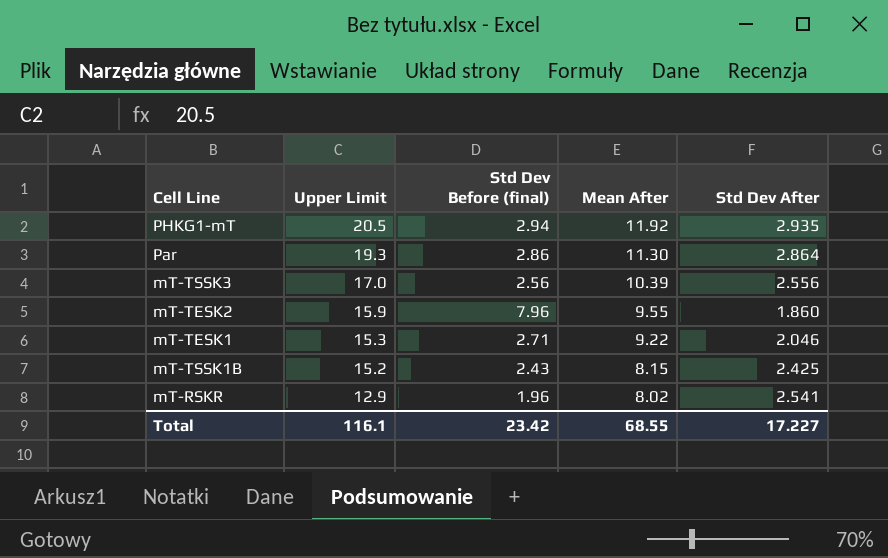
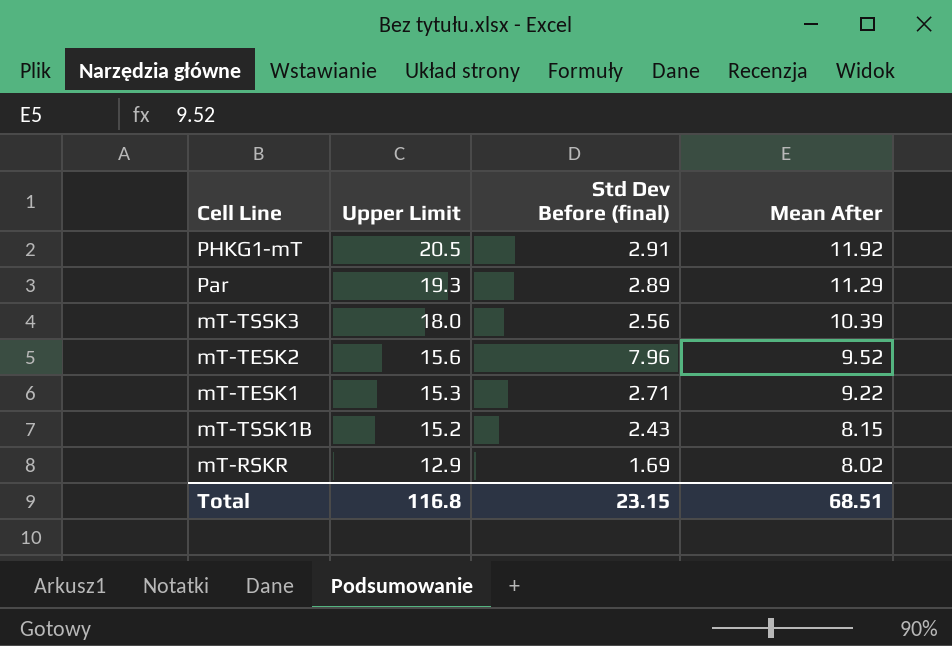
column Std Dev After | position: 5 -> none
PHKG1-mT | Std Dev Before (final): 2.94 -> 2.91
Par | Std Dev Before (final): 2.86 -> 2.89
Par | Mean After: 11.30 -> 11.29
mT-TSSK3 | Upper Limit: 17.0 -> 18.0
mT-TESK2 | Upper Limit: 15.9 -> 15.6
mT-TESK2 | Mean After: 9.55 -> 9.52
mT-RSKR | Std Dev Before (final): 1.96 -> 1.69
Total | Upper Limit: 116.1 -> 116.8
Total | Std Dev Before (final): 23.42 -> 23.15
Total | Mean After: 68.55 -> 68.51

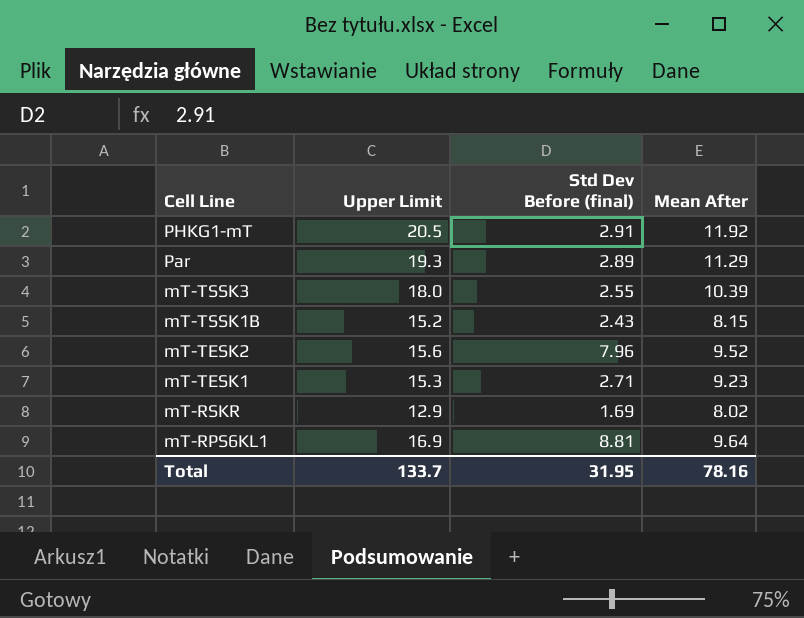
row order: Upper Limit descending -> Cell Line descending
mT-TSSK3 | Std Dev Before (final): 2.56 -> 2.55
mT-TESK1 | Mean After: 9.22 -> 9.23
row mT-RPS6KL1: none -> 16.9 | 8.81 | 9.64
Total | Upper Limit: 116.8 -> 133.7
Total | Std Dev Before (final): 23.15 -> 31.95
Total | Mean After: 68.51 -> 78.16

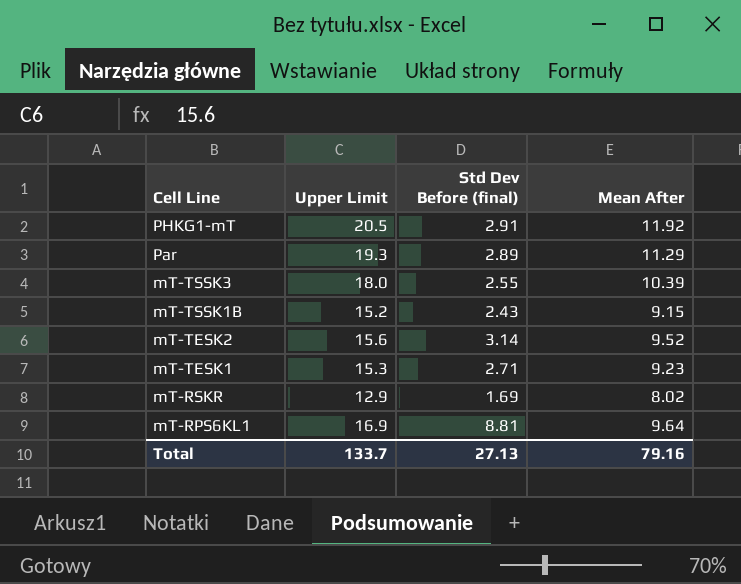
mT-TSSK1B | Mean After: 8.15 -> 9.15
mT-TESK2 | Std Dev Before (final): 7.96 -> 3.14
Total | Std Dev Before (final): 31.95 -> 27.13
Total | Mean After: 78.16 -> 79.16

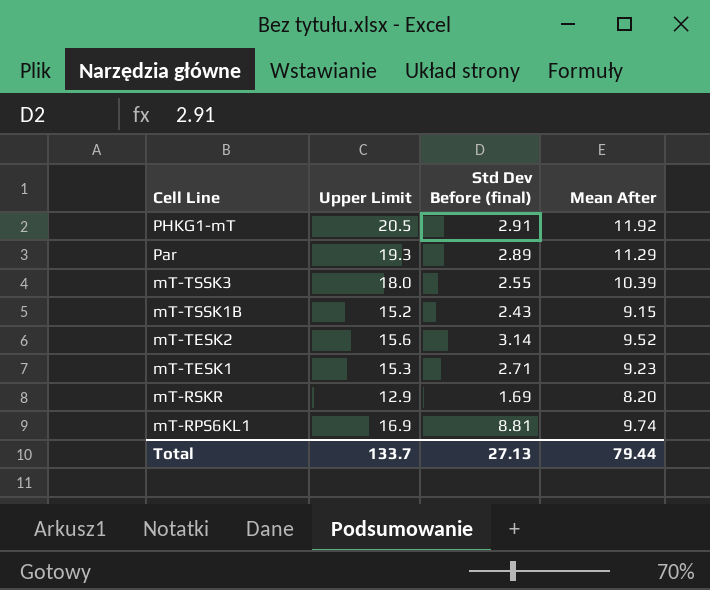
mT-RSKR | Mean After: 8.02 -> 8.20
mT-RPS6KL1 | Mean After: 9.64 -> 9.74
Total | Mean After: 79.16 -> 79.44

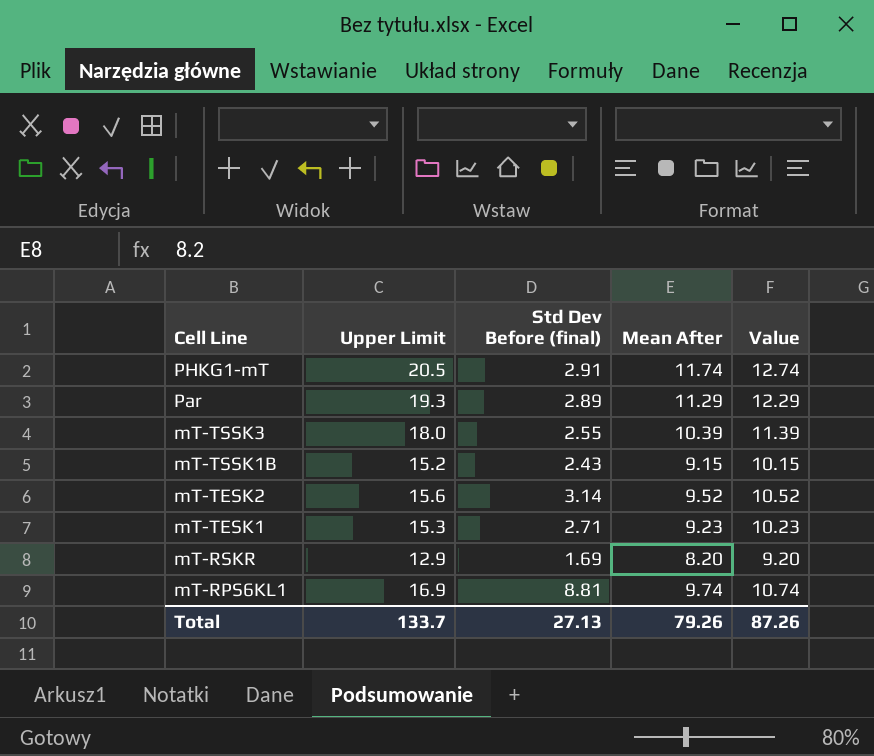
column Value | formula: none -> [Mean After] + 1
PHKG1-mT | Mean After: 11.92 -> 11.74
Total | Mean After: 79.44 -> 79.26

